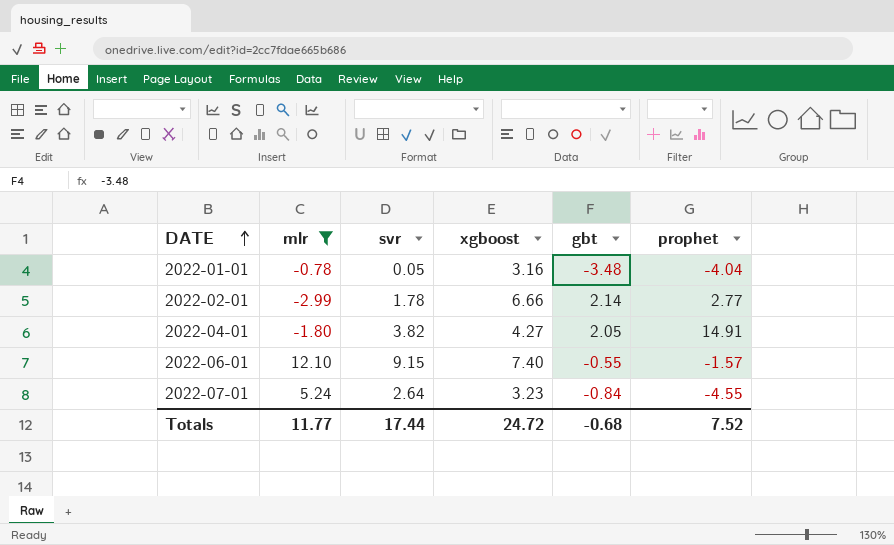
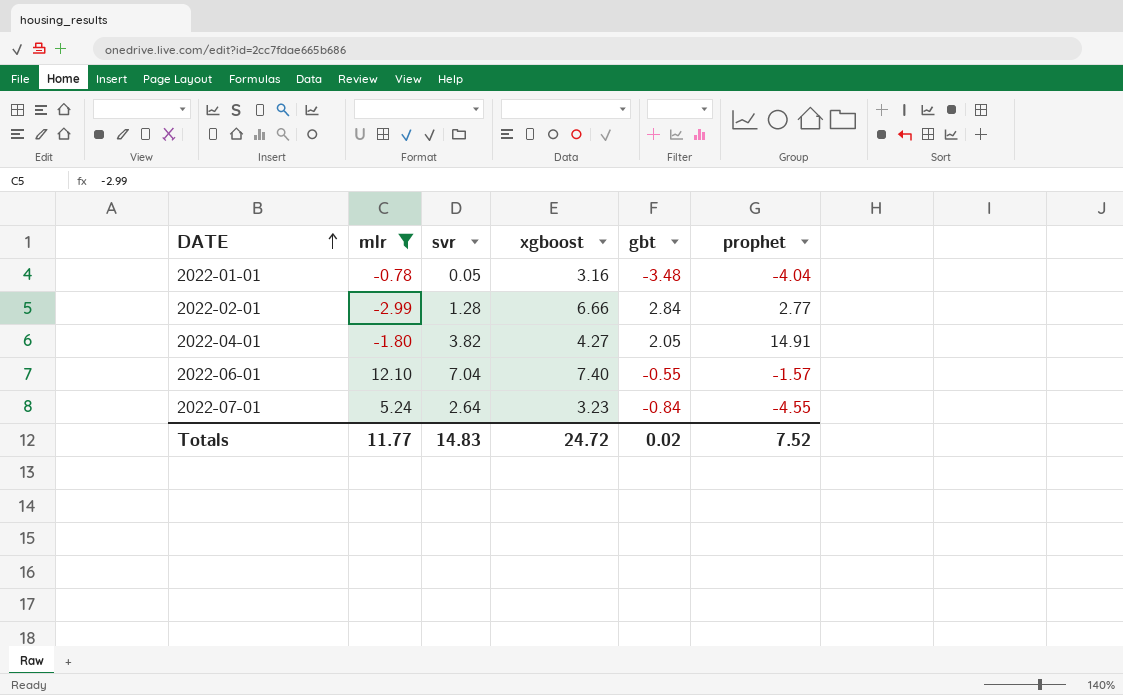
2022-02-01 | svr: 1.78 -> 1.28
2022-02-01 | gbt: 2.14 -> 2.84
2022-06-01 | svr: 9.15 -> 7.04
Totals | svr: 17.44 -> 14.83
Totals | gbt: -0.68 -> 0.02

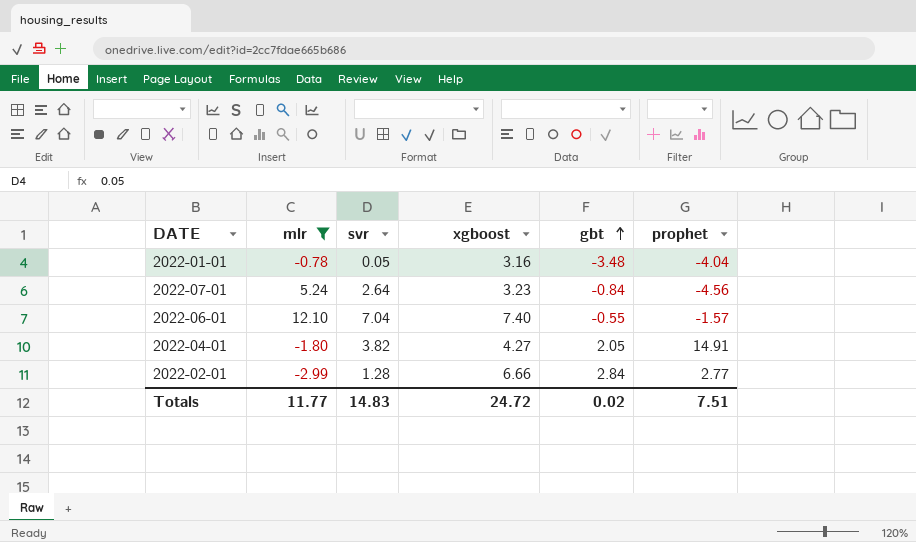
row order: DATE ascending -> gbt ascending
2022-07-01 | prophet: -4.55 -> -4.56
Totals | prophet: 7.52 -> 7.51

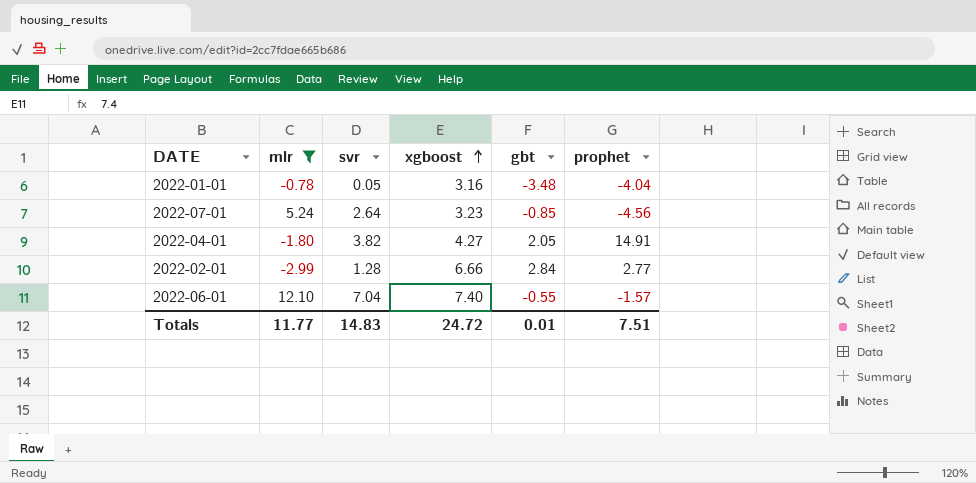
row order: gbt ascending -> xgboost ascending
2022-07-01 | gbt: -0.84 -> -0.85
Totals | gbt: 0.02 -> 0.01

